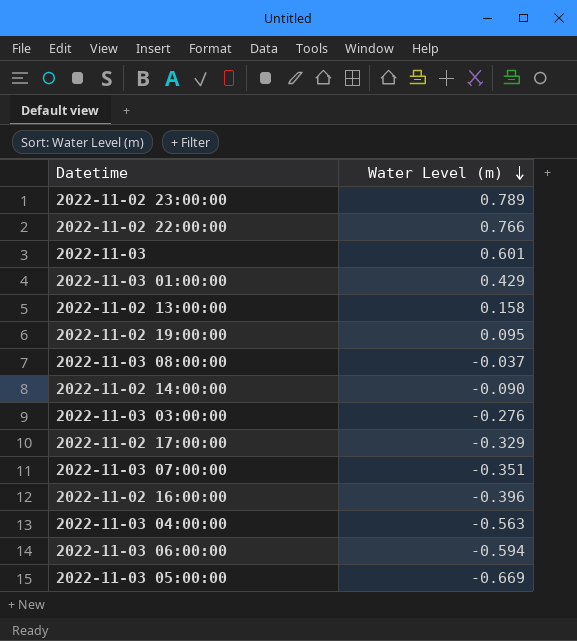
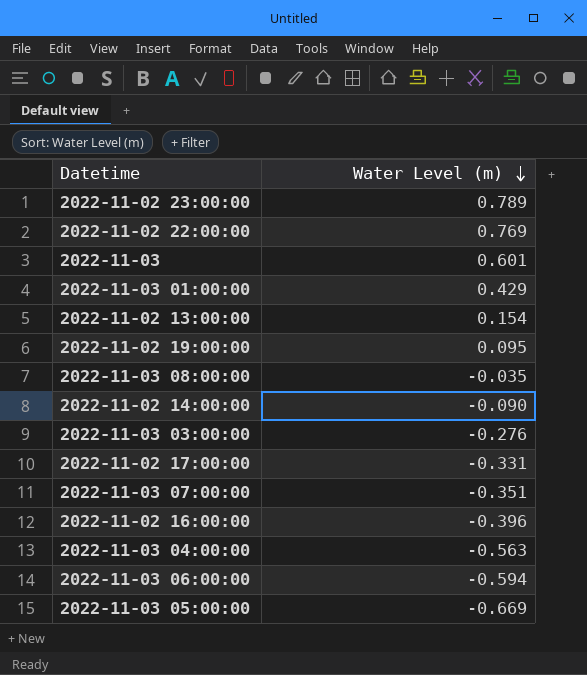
2022-11-02 22:00:00 | Water Level (m): 0.766 -> 0.769
2022-11-02 13:00:00 | Water Level (m): 0.158 -> 0.154
2022-11-03 08:00:00 | Water Level (m): -0.037 -> -0.035
2022-11-02 17:00:00 | Water Level (m): -0.329 -> -0.331

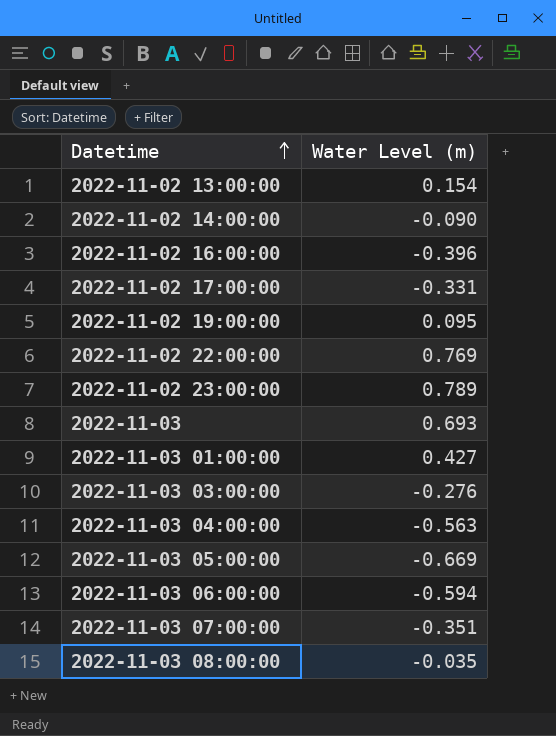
row order: Water Level (m) descending -> Datetime ascending
2022-11-03 | Water Level (m): 0.601 -> 0.693
2022-11-03 01:00:00 | Water Level (m): 0.429 -> 0.427

